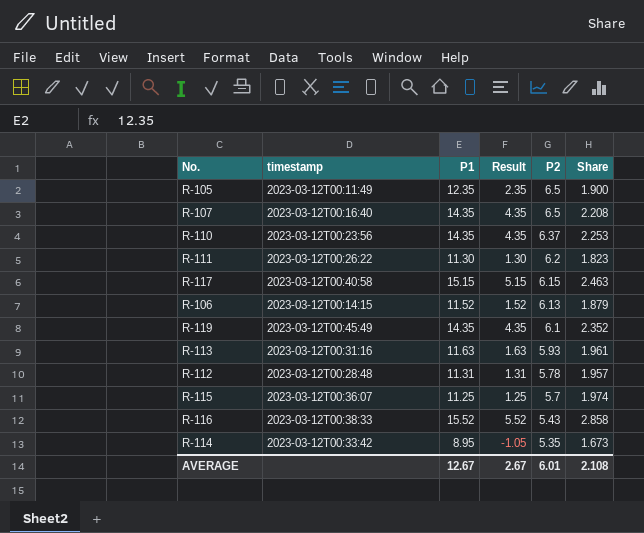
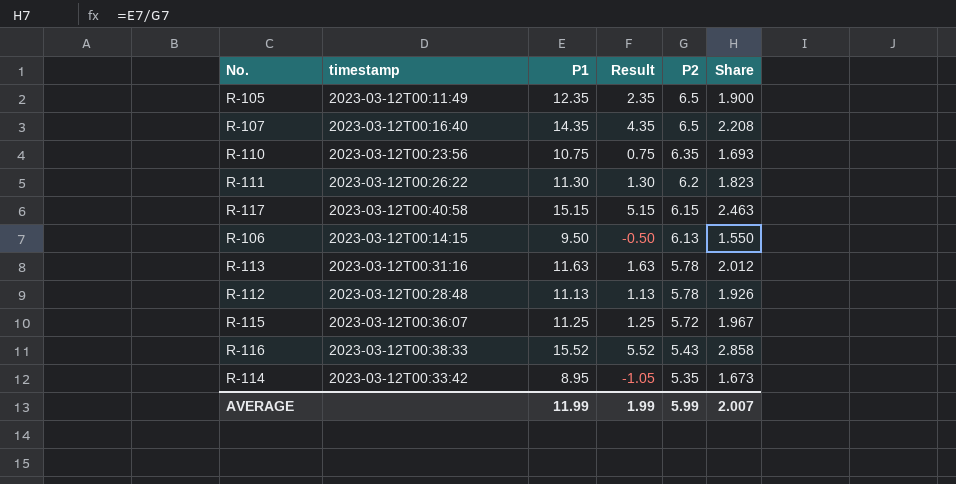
row R-119: 2023-03-12T00:45:49 | 14.35 | 4.35 | 6.1 | 2.352 -> none
R-110 | P1: 14.35 -> 10.75
R-110 | Result: 4.35 -> 0.75
R-110 | P2: 6.37 -> 6.35
R-110 | Share: 2.253 -> 1.693
R-106 | P1: 11.52 -> 9.50
R-106 | Result: 1.52 -> -0.50
R-106 | Share: 1.879 -> 1.550
R-113 | P2: 5.93 -> 5.78
R-113 | Share: 1.961 -> 2.012
R-112 | P1: 11.31 -> 11.13
R-112 | Result: 1.31 -> 1.13
R-112 | Share: 1.957 -> 1.926
R-115 | P2: 5.7 -> 5.72
R-115 | Share: 1.974 -> 1.967
AVERAGE | P1: 12.67 -> 11.99
AVERAGE | Result: 2.67 -> 1.99
AVERAGE | P2: 6.01 -> 5.99
AVERAGE | Share: 2.108 -> 2.007

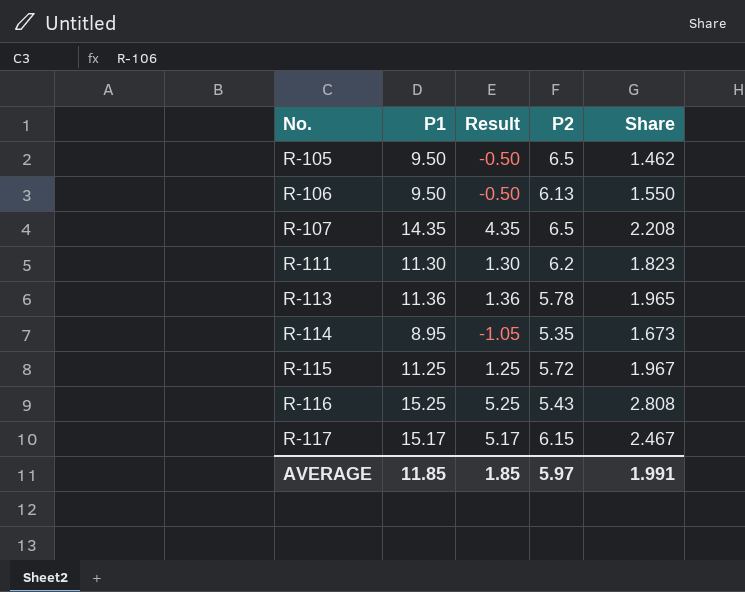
row order: P2 descending -> No. ascending
column timestamp | position: 2 -> none
row R-110: 2023-03-12T00:23:56 | 10.75 | 0.75 | 6.35 | 1.693 -> none
row R-112: 2023-03-12T00:28:48 | 11.13 | 1.13 | 5.78 | 1.926 -> none
R-105 | P1: 12.35 -> 9.50
R-105 | Result: 2.35 -> -0.50
R-105 | Share: 1.900 -> 1.462
R-113 | P1: 11.63 -> 11.36
R-113 | Result: 1.63 -> 1.36
R-113 | Share: 2.012 -> 1.965
R-116 | P1: 15.52 -> 15.25
R-116 | Result: 5.52 -> 5.25
R-116 | Share: 2.858 -> 2.808
R-117 | P1: 15.15 -> 15.17
R-117 | Result: 5.15 -> 5.17
R-117 | Share: 2.463 -> 2.467
AVERAGE | P1: 11.99 -> 11.85
AVERAGE | Result: 1.99 -> 1.85
AVERAGE | P2: 5.99 -> 5.97
AVERAGE | Share: 2.007 -> 1.991

